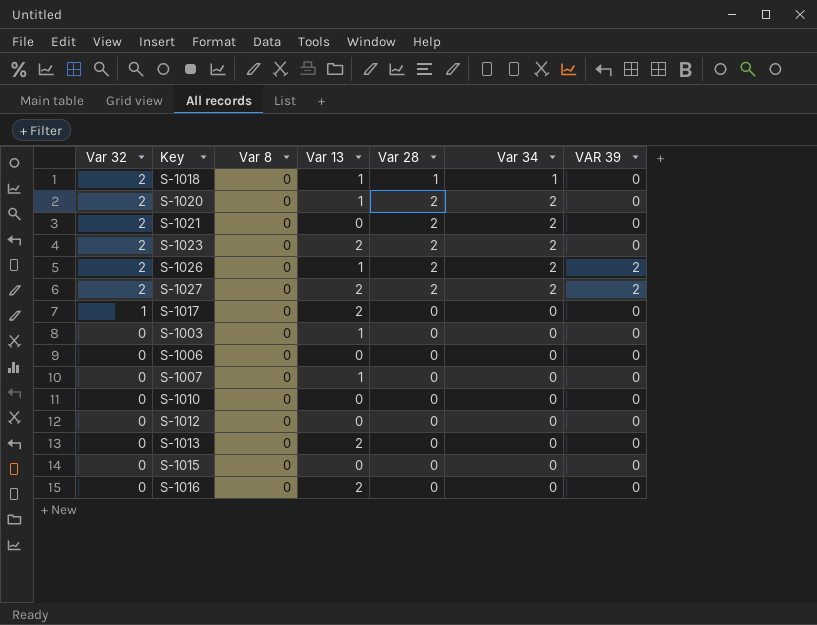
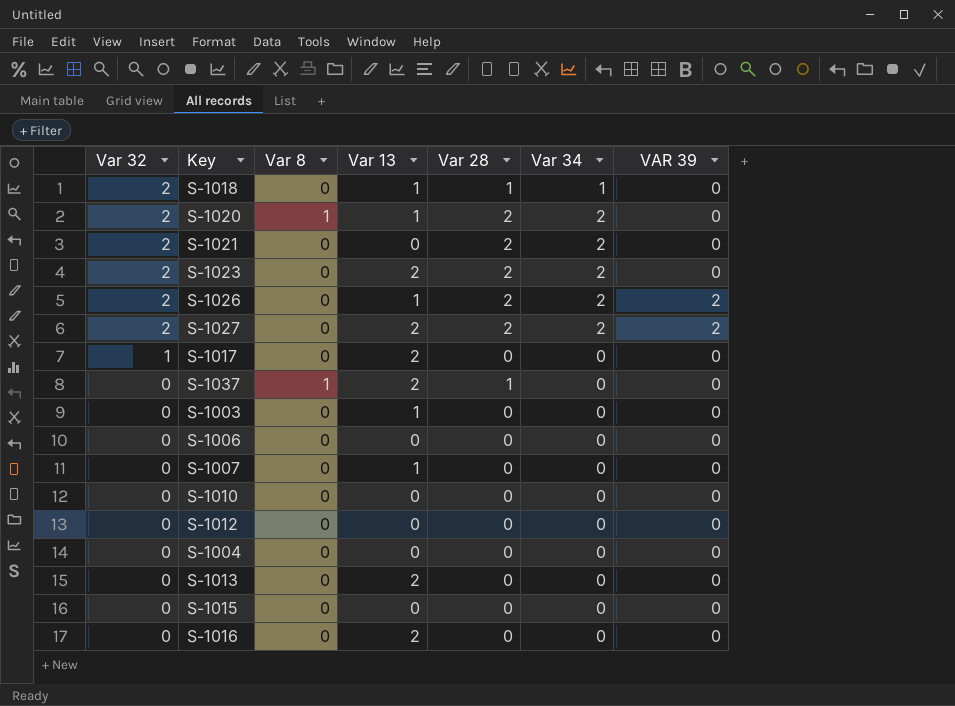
S-1020 | Var 8: 0 -> 1
row S-1037: none -> 0 | 1 | 2 | 1 | 0 | 0
row S-1004: none -> 0 | 0 | 0 | 0 | 0 | 0

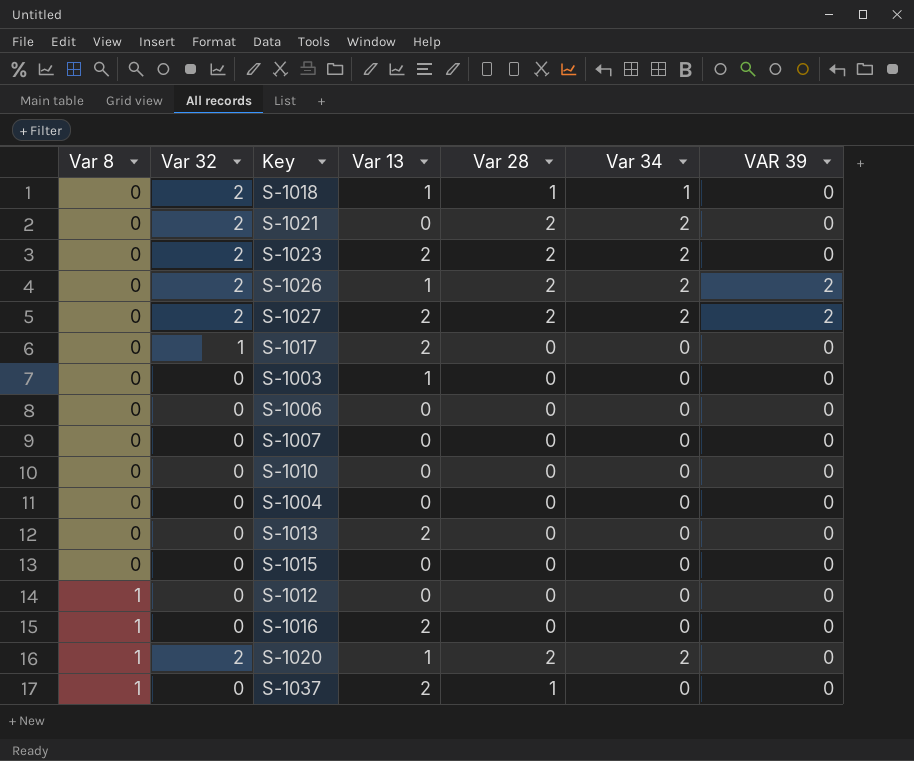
row order: Var 32 descending -> Var 8 ascending
column Var 8 | position: 3 -> 1
S-1007 | Var 13: 1 -> 0
S-1012 | Var 8: 0 -> 1
S-1016 | Var 8: 0 -> 1

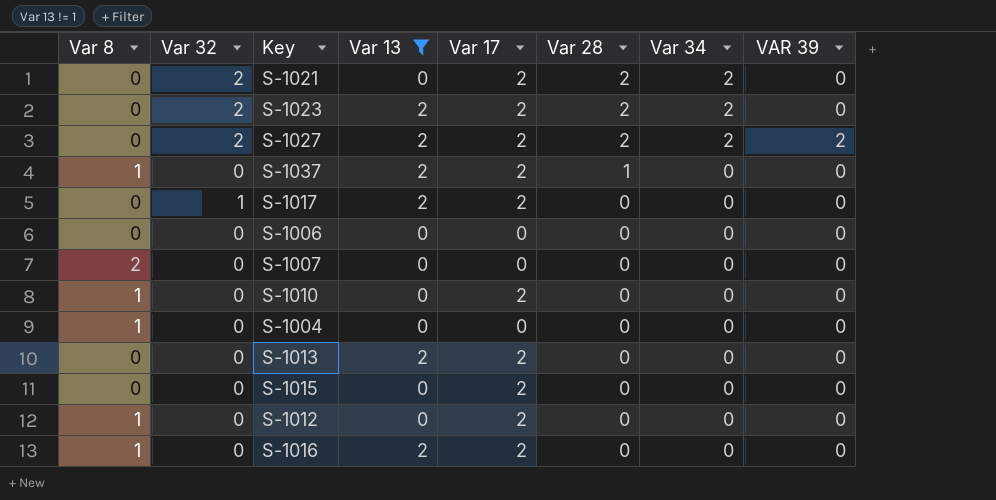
filter: none -> Var 13 != 1
row order: Var 8 ascending -> Var 28 descending
column Var 17 | position: none -> 5
S-1007 | Var 8: 0 -> 2
S-1010 | Var 8: 0 -> 1
S-1004 | Var 8: 0 -> 1

